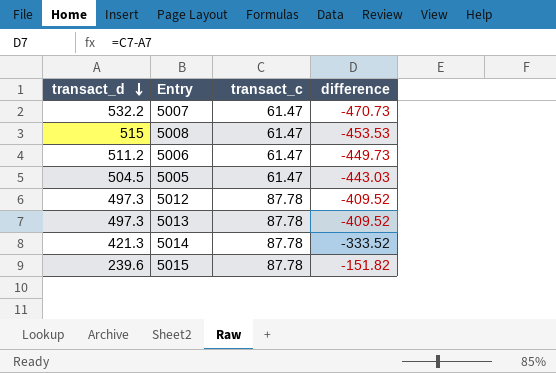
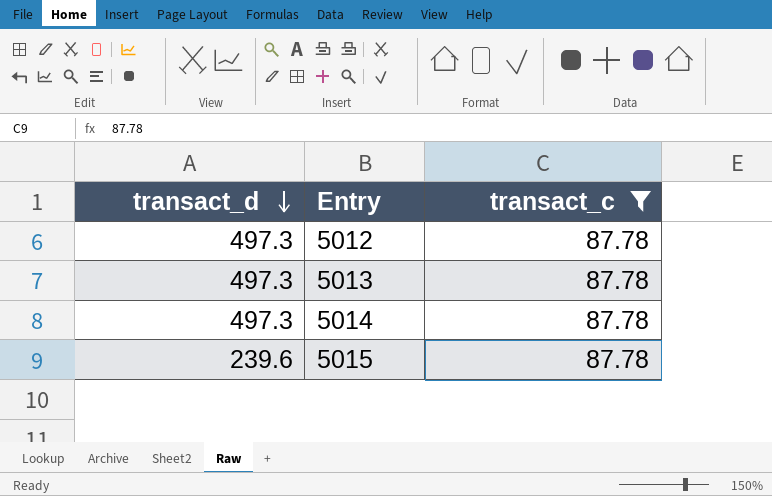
filter: none -> transact_c = 87.78
column difference | formula: [transact_c] - [transact_d] -> none
5014 | transact_d: 421.3 -> 497.3

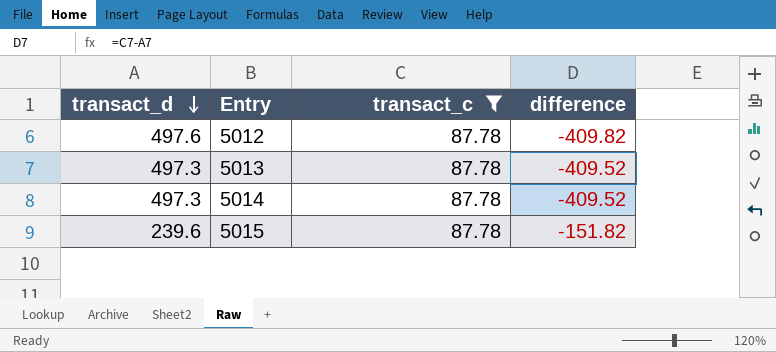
column difference | formula: none -> [transact_c] - [transact_d]
5012 | transact_d: 497.3 -> 497.6

